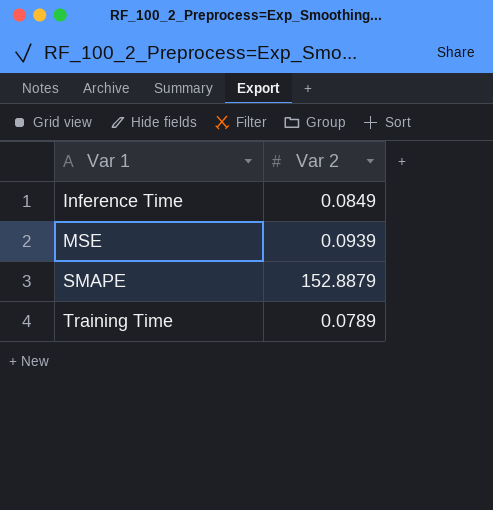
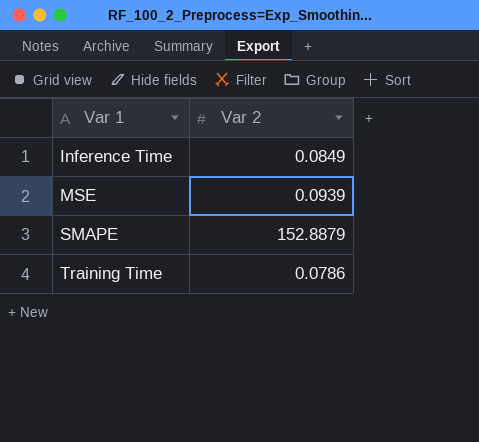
Training Time | Var 2: 0.0789 -> 0.0786

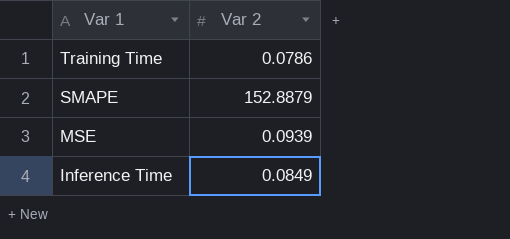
row order: Var 1 ascending -> Var 1 descending

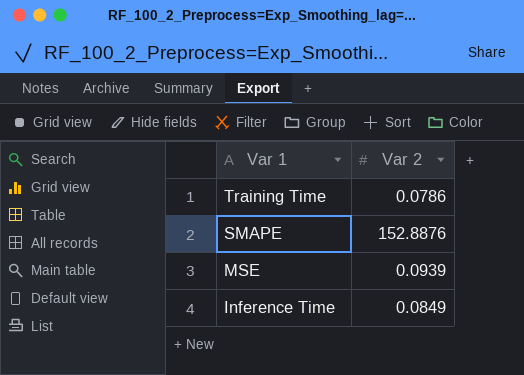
SMAPE | Var 2: 152.8879 -> 152.8876

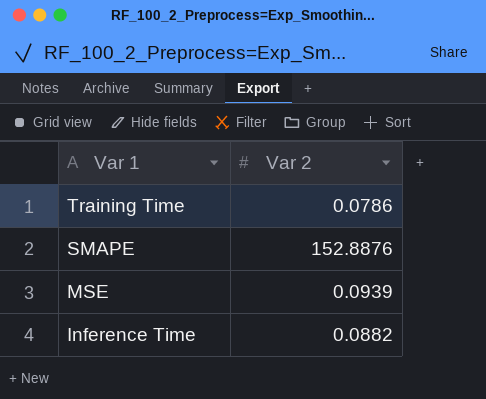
Inference Time | Var 2: 0.0849 -> 0.0882

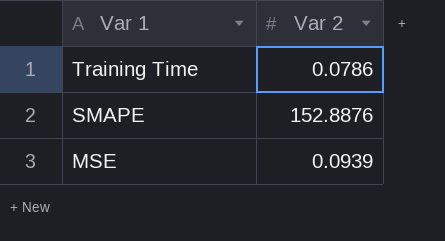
row Inference Time: 0.0882 -> none

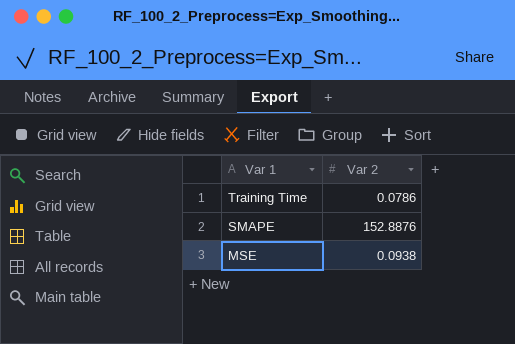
MSE | Var 2: 0.0939 -> 0.0938

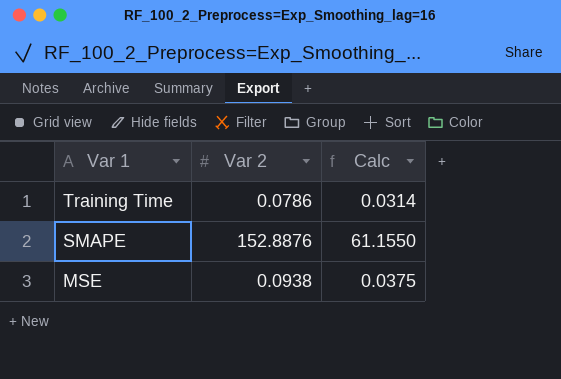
column Calc | formula: none -> [Var 2] * 0.4

